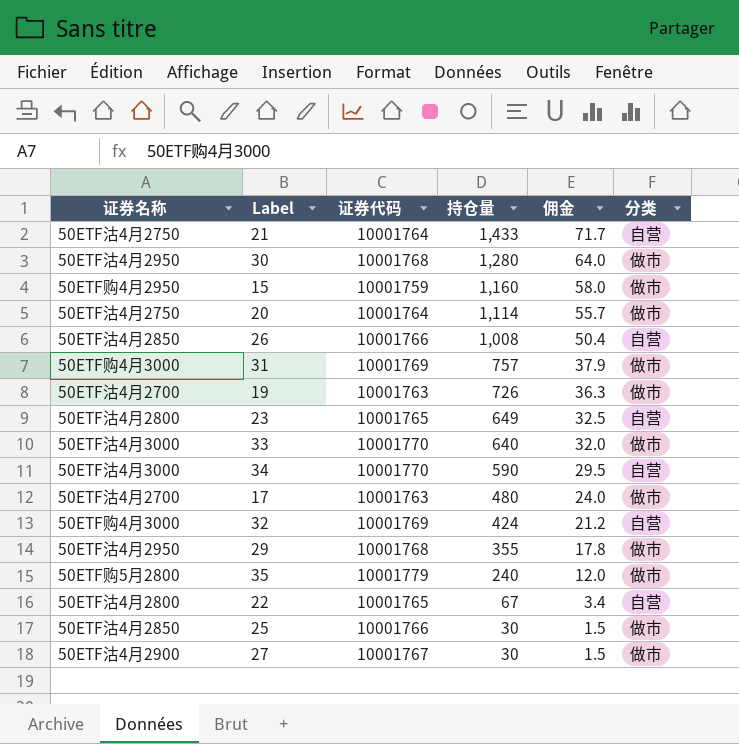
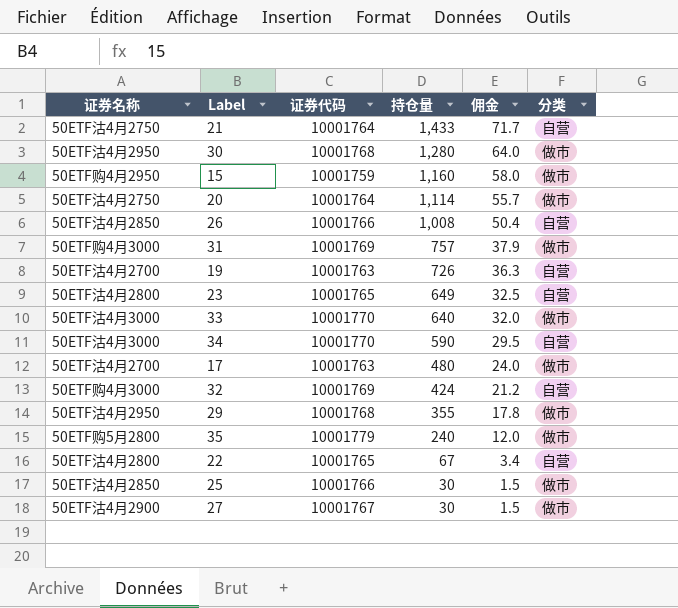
19 | 分类: 做市 -> 自营

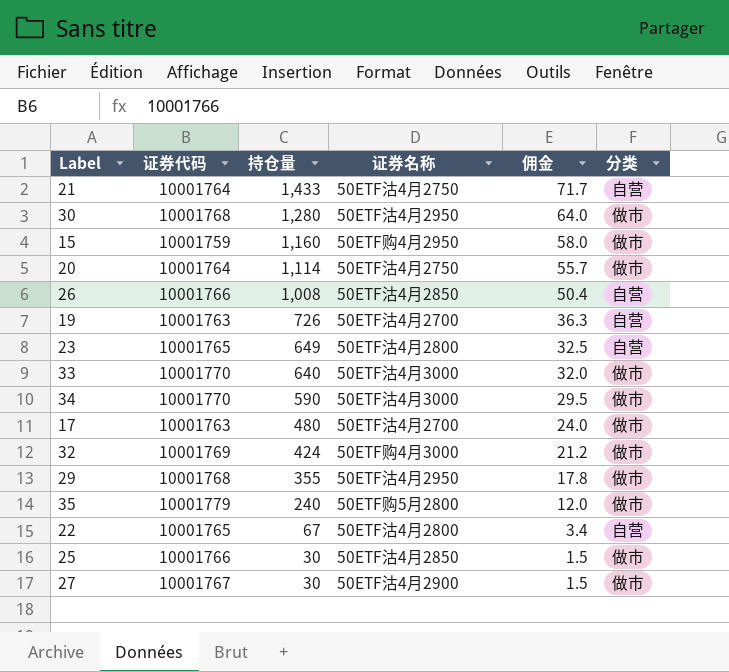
column 证券名称 | position: 1 -> 4
row 31: 50ETF购4月3000 | 10001769 | 757 | 37.9 | 做市 -> none
34 | 分类: 自营 -> 做市
32 | 分类: 自营 -> 做市

